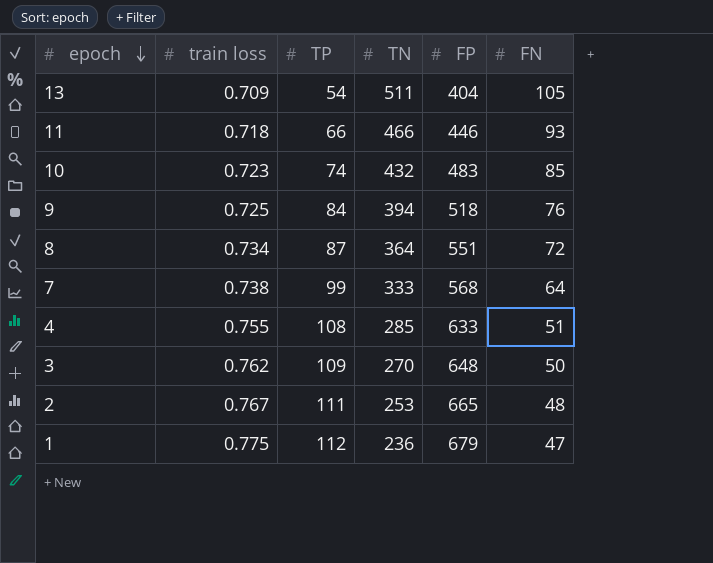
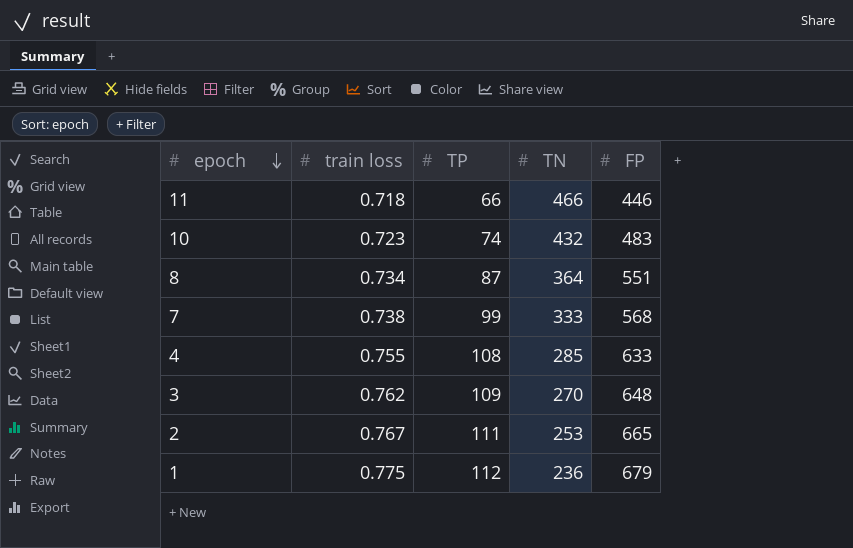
column FN | position: 6 -> none
row 13: 0.709 | 54 | 511 | 404 | 105 -> none
row 9: 0.725 | 84 | 394 | 518 | 76 -> none

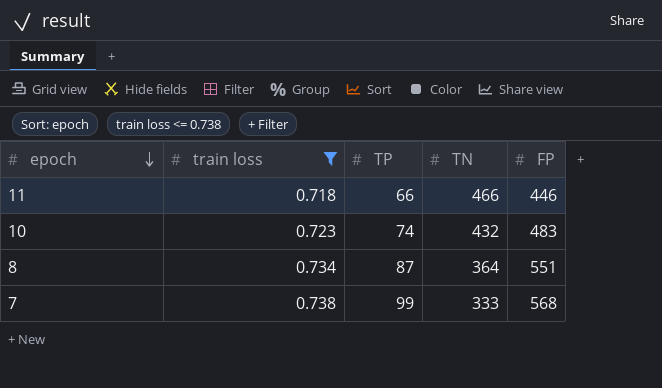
filter: none -> train loss <= 0.738

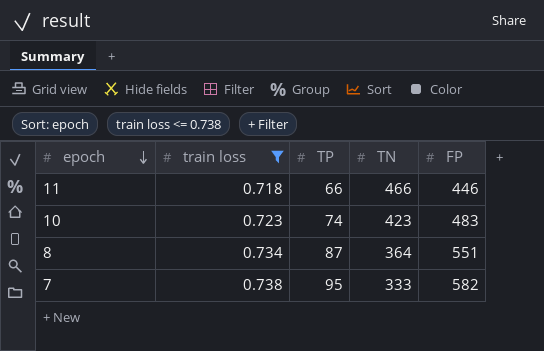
10 | TN: 432 -> 423
7 | TP: 99 -> 95
7 | FP: 568 -> 582

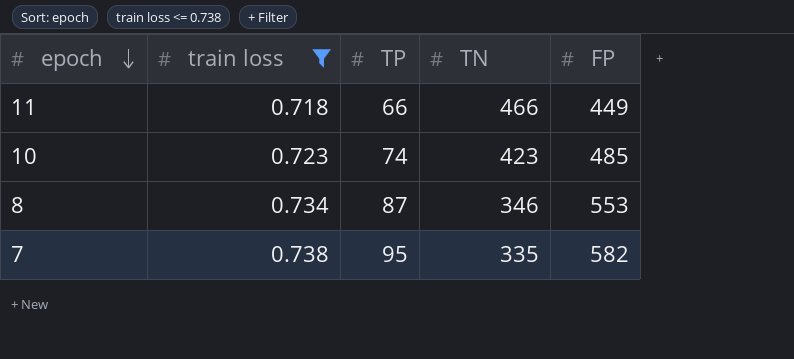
11 | FP: 446 -> 449
10 | FP: 483 -> 485
8 | TN: 364 -> 346
8 | FP: 551 -> 553
7 | TN: 333 -> 335

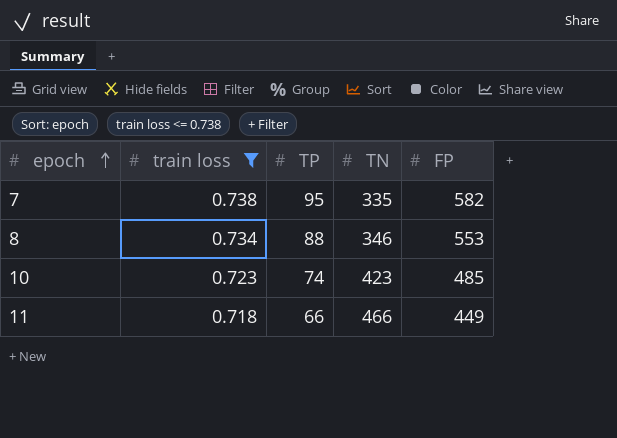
row order: epoch descending -> epoch ascending
8 | TP: 87 -> 88

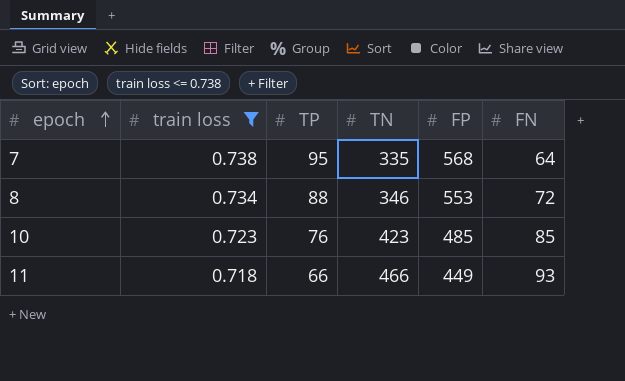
column FN | position: none -> 6
7 | FP: 582 -> 568
10 | TP: 74 -> 76

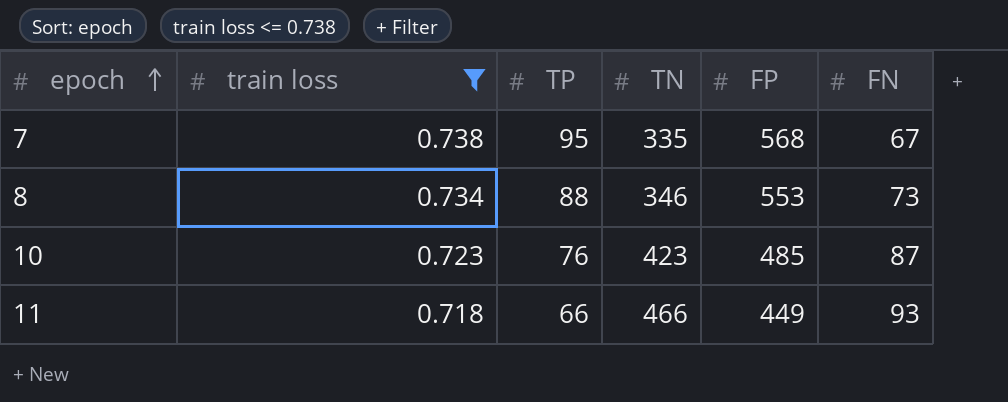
7 | FN: 64 -> 67
8 | FN: 72 -> 73
10 | FN: 85 -> 87

